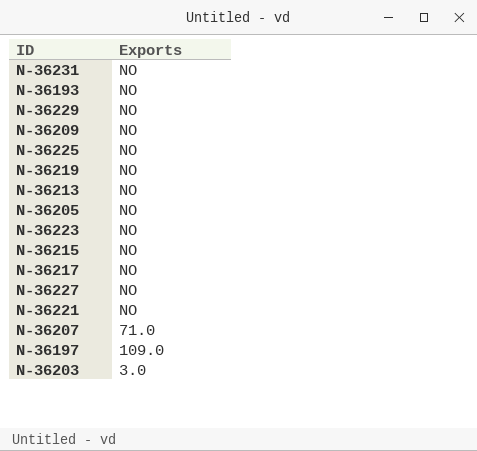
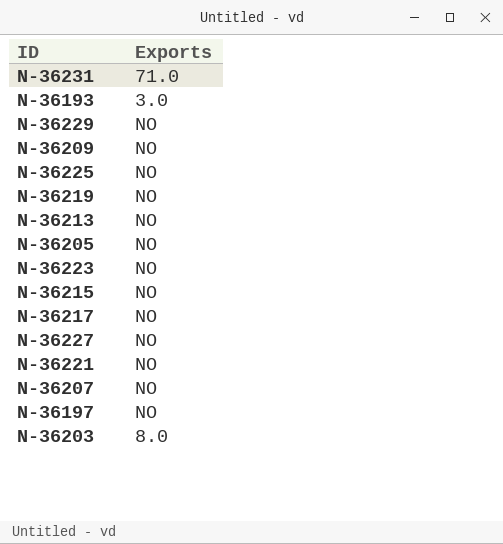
N-36231 | Exports: NO -> 71.0
N-36193 | Exports: NO -> 3.0
N-36207 | Exports: 71.0 -> NO
N-36197 | Exports: 109.0 -> NO
N-36203 | Exports: 3.0 -> 8.0

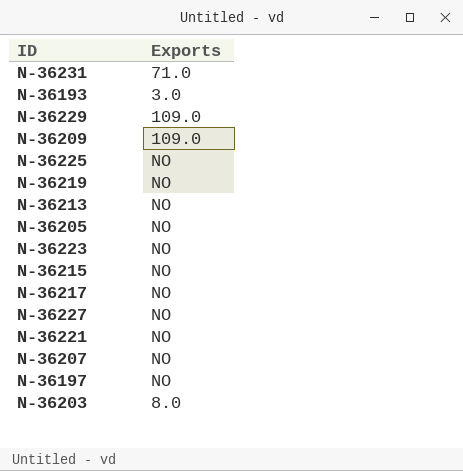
N-36229 | Exports: NO -> 109.0
N-36209 | Exports: NO -> 109.0

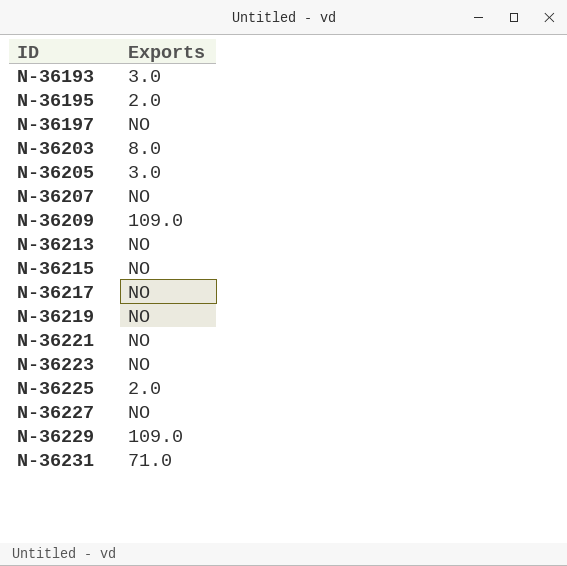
row order: none -> ID ascending
row N-36195: none -> 2.0
N-36205 | Exports: NO -> 3.0
N-36225 | Exports: NO -> 2.0

